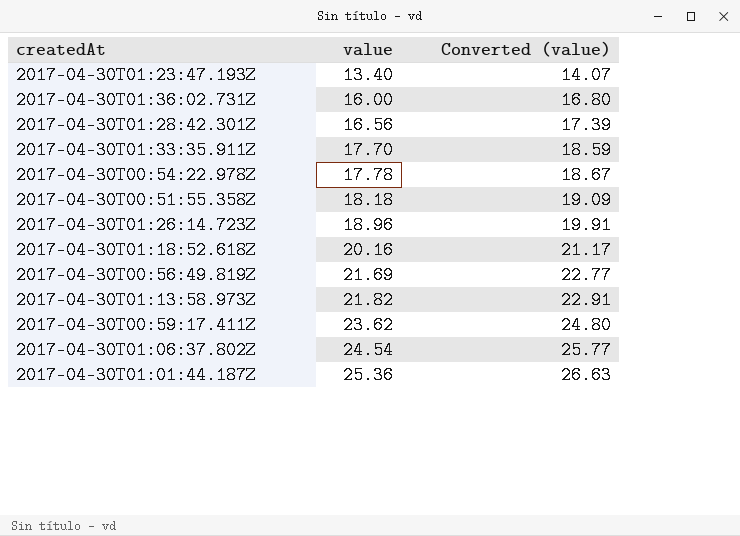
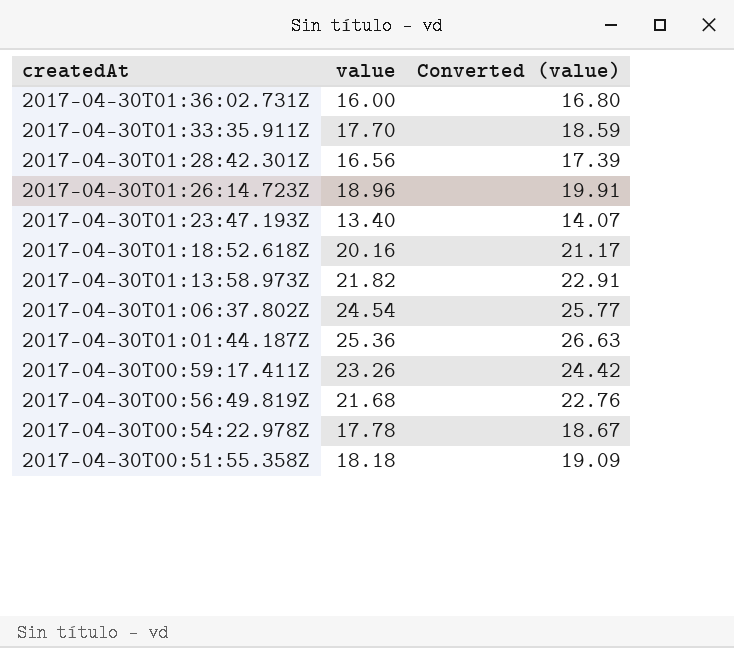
row order: value ascending -> createdAt descending
2017-04-30T00:59:17.411Z | value: 23.62 -> 23.26
2017-04-30T00:59:17.411Z | Converted (value): 24.80 -> 24.42
2017-04-30T00:56:49.819Z | value: 21.69 -> 21.68
2017-04-30T00:56:49.819Z | Converted (value): 22.77 -> 22.76

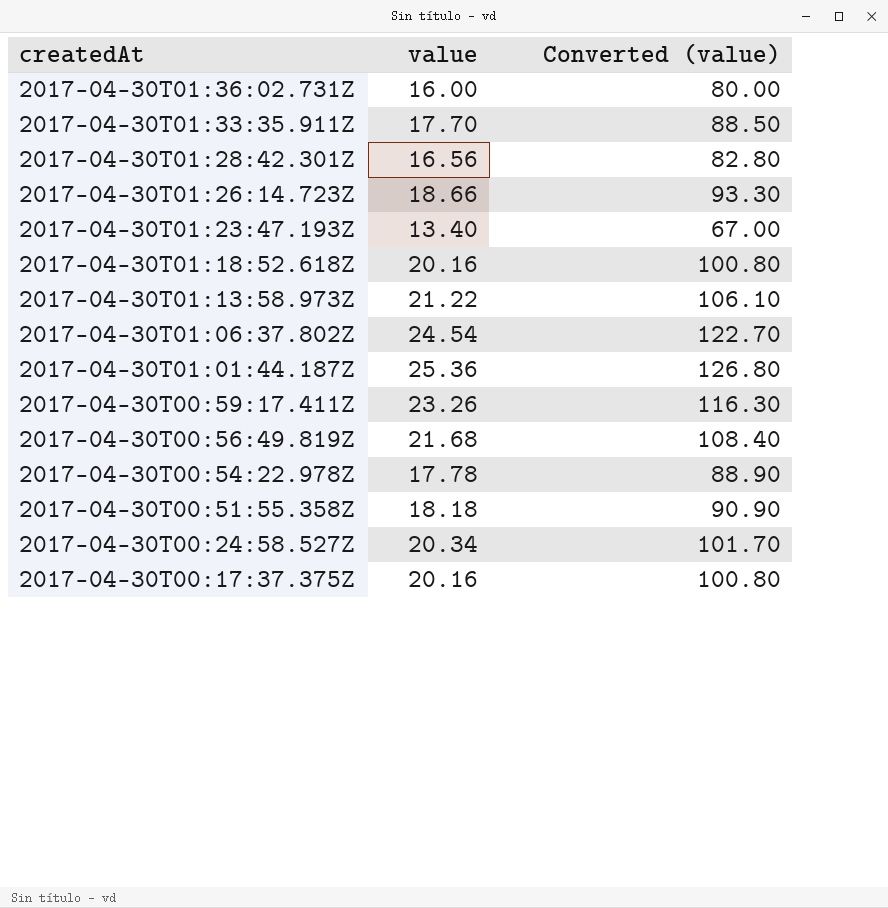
column Converted (value) | formula: [value] * 1.05 -> [value] * 5
2017-04-30T01:26:14.723Z | value: 18.96 -> 18.66
2017-04-30T01:13:58.973Z | value: 21.82 -> 21.22
row 2017-04-30T00:24:58.527Z: none -> 20.34 | 101.70
row 2017-04-30T00:17:37.375Z: none -> 20.16 | 100.80

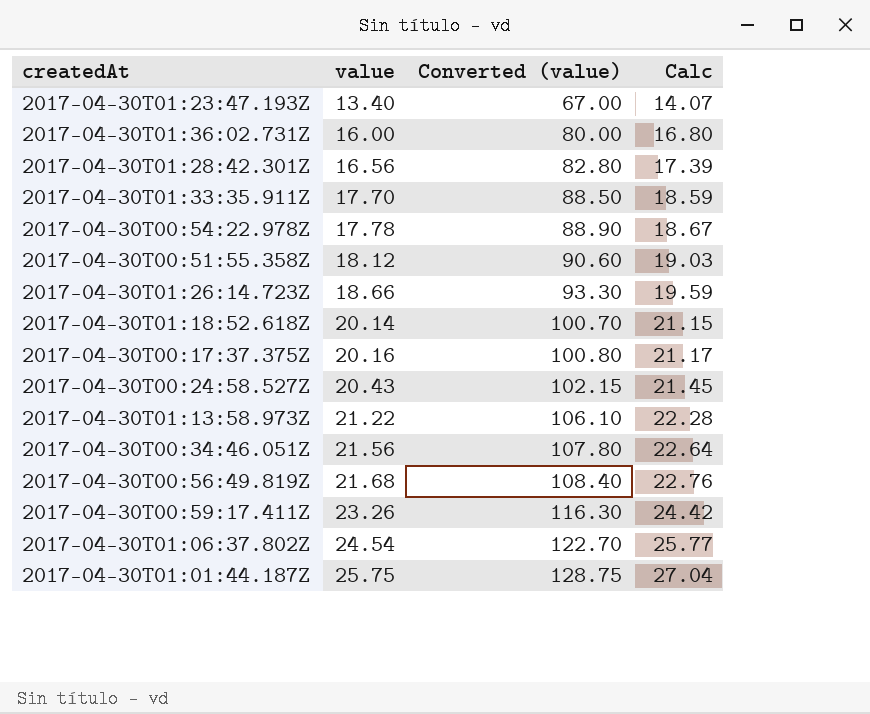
row order: createdAt descending -> value ascending
column Calc | formula: none -> [value] * 1.05
2017-04-30T00:51:55.358Z | value: 18.18 -> 18.12
2017-04-30T00:51:55.358Z | Converted (value): 90.90 -> 90.60
2017-04-30T01:18:52.618Z | value: 20.16 -> 20.14
2017-04-30T01:18:52.618Z | Converted (value): 100.80 -> 100.70
2017-04-30T00:24:58.527Z | value: 20.34 -> 20.43
2017-04-30T00:24:58.527Z | Converted (value): 101.70 -> 102.15
row 2017-04-30T00:34:46.051Z: none -> 21.56 | 107.80 | 22.64
2017-04-30T01:01:44.187Z | value: 25.36 -> 25.75
2017-04-30T01:01:44.187Z | Converted (value): 126.80 -> 128.75

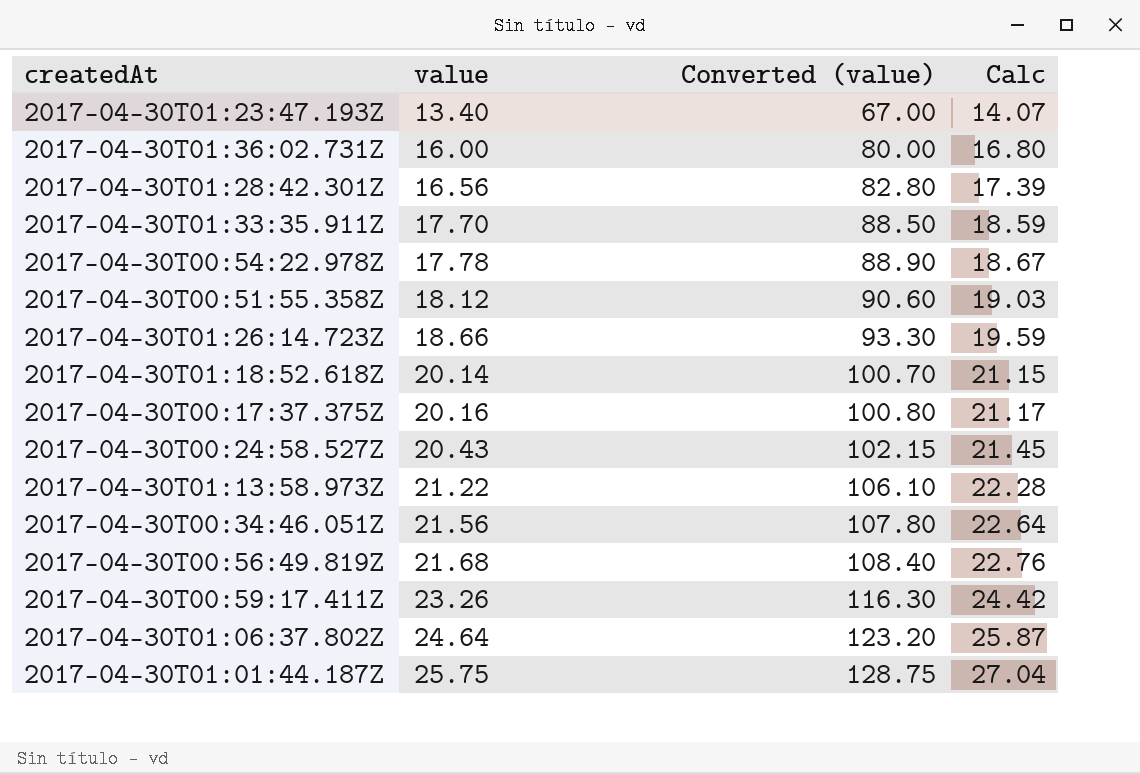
2017-04-30T01:06:37.802Z | value: 24.54 -> 24.64
2017-04-30T01:06:37.802Z | Converted (value): 122.70 -> 123.20
2017-04-30T01:06:37.802Z | Calc: 25.77 -> 25.87

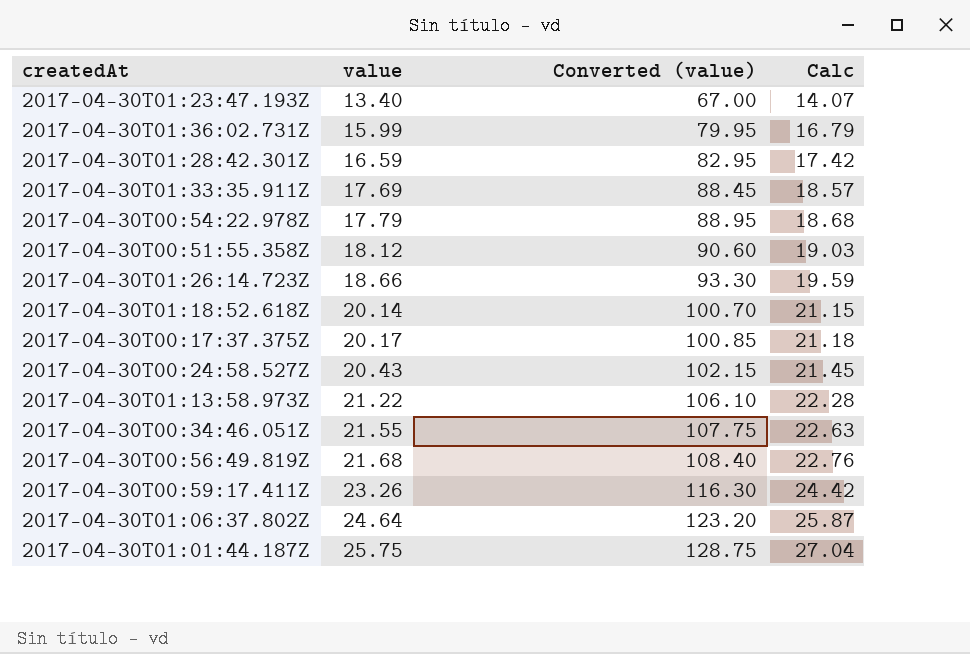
2017-04-30T01:36:02.731Z | value: 16.00 -> 15.99
2017-04-30T01:36:02.731Z | Converted (value): 80.00 -> 79.95
2017-04-30T01:36:02.731Z | Calc: 16.80 -> 16.79
2017-04-30T01:28:42.301Z | value: 16.56 -> 16.59
2017-04-30T01:28:42.301Z | Converted (value): 82.80 -> 82.95
2017-04-30T01:28:42.301Z | Calc: 17.39 -> 17.42
2017-04-30T01:33:35.911Z | value: 17.70 -> 17.69
2017-04-30T01:33:35.911Z | Converted (value): 88.50 -> 88.45
2017-04-30T01:33:35.911Z | Calc: 18.59 -> 18.57
2017-04-30T00:54:22.978Z | value: 17.78 -> 17.79
2017-04-30T00:54:22.978Z | Converted (value): 88.90 -> 88.95
2017-04-30T00:54:22.978Z | Calc: 18.67 -> 18.68
2017-04-30T00:17:37.375Z | value: 20.16 -> 20.17
2017-04-30T00:17:37.375Z | Converted (value): 100.80 -> 100.85
2017-04-30T00:17:37.375Z | Calc: 21.17 -> 21.18
2017-04-30T00:34:46.051Z | value: 21.56 -> 21.55
2017-04-30T00:34:46.051Z | Converted (value): 107.80 -> 107.75
2017-04-30T00:34:46.051Z | Calc: 22.64 -> 22.63

